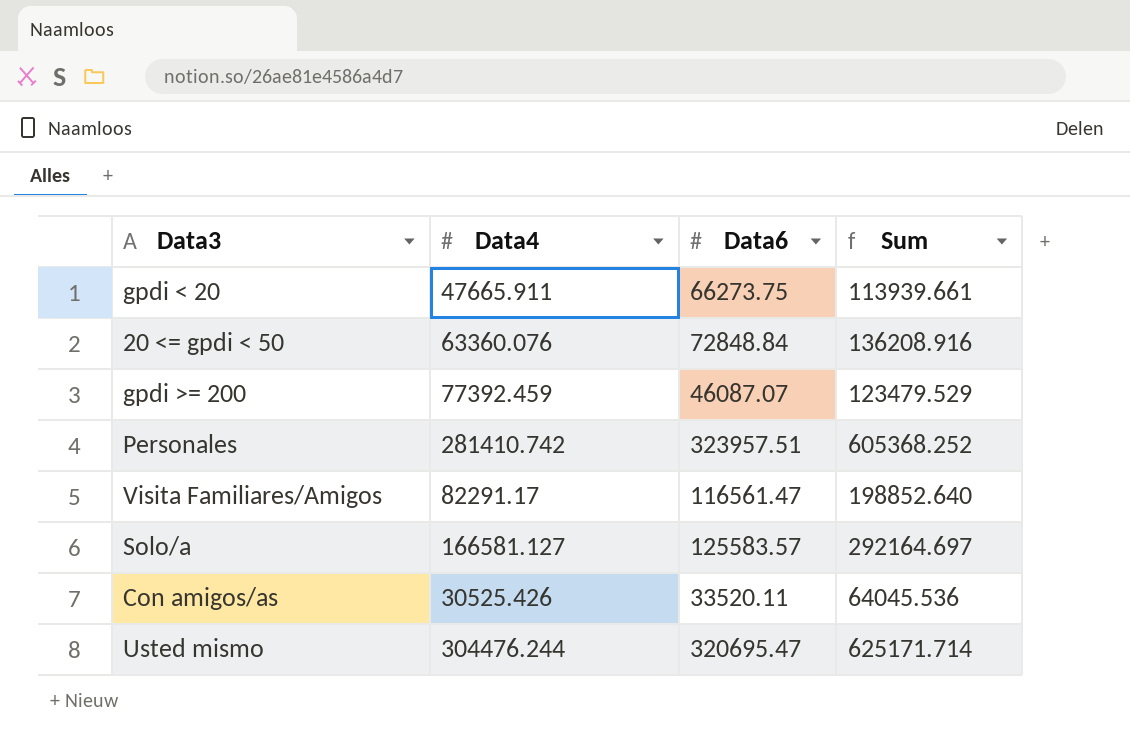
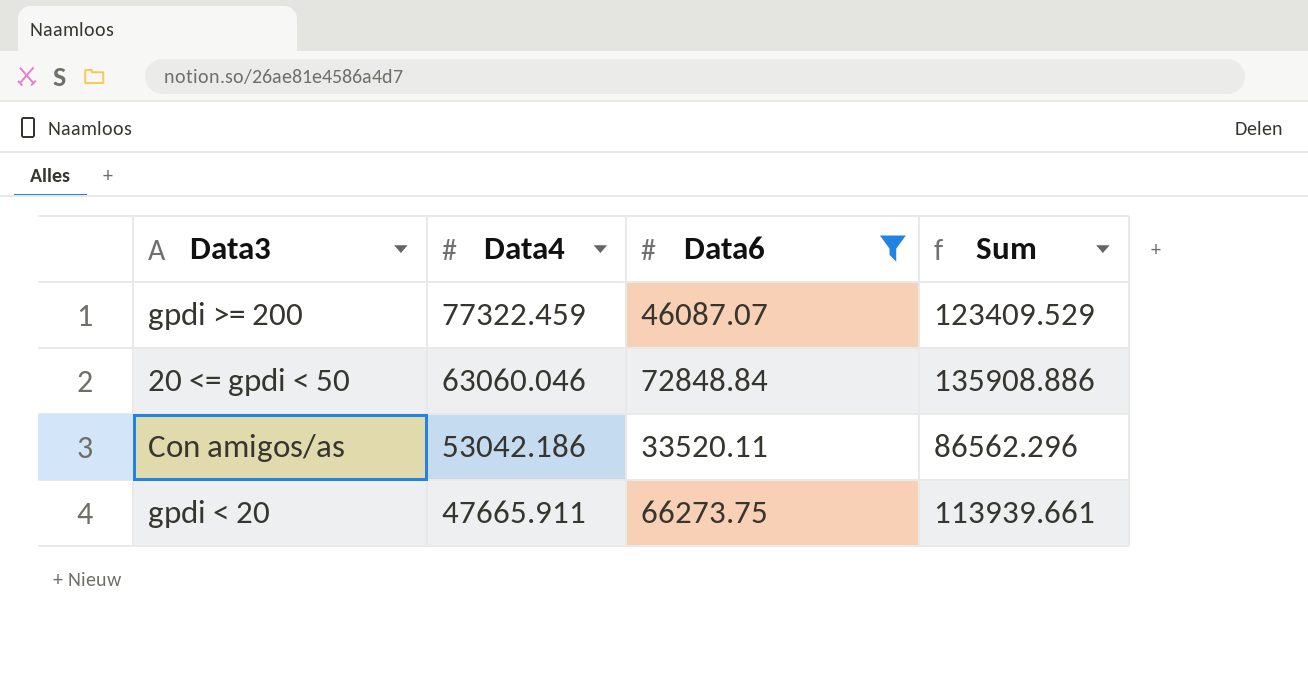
filter: none -> Data6 <= 72848.84
row order: none -> Data4 descending
gpdi >= 200 | Data4: 77392.459 -> 77322.459
gpdi >= 200 | Sum: 123479.529 -> 123409.529
20 <= gpdi < 50 | Data4: 63360.076 -> 63060.046
20 <= gpdi < 50 | Sum: 136208.916 -> 135908.886
Con amigos/as | Data4: 30525.426 -> 53042.186
Con amigos/as | Sum: 64045.536 -> 86562.296

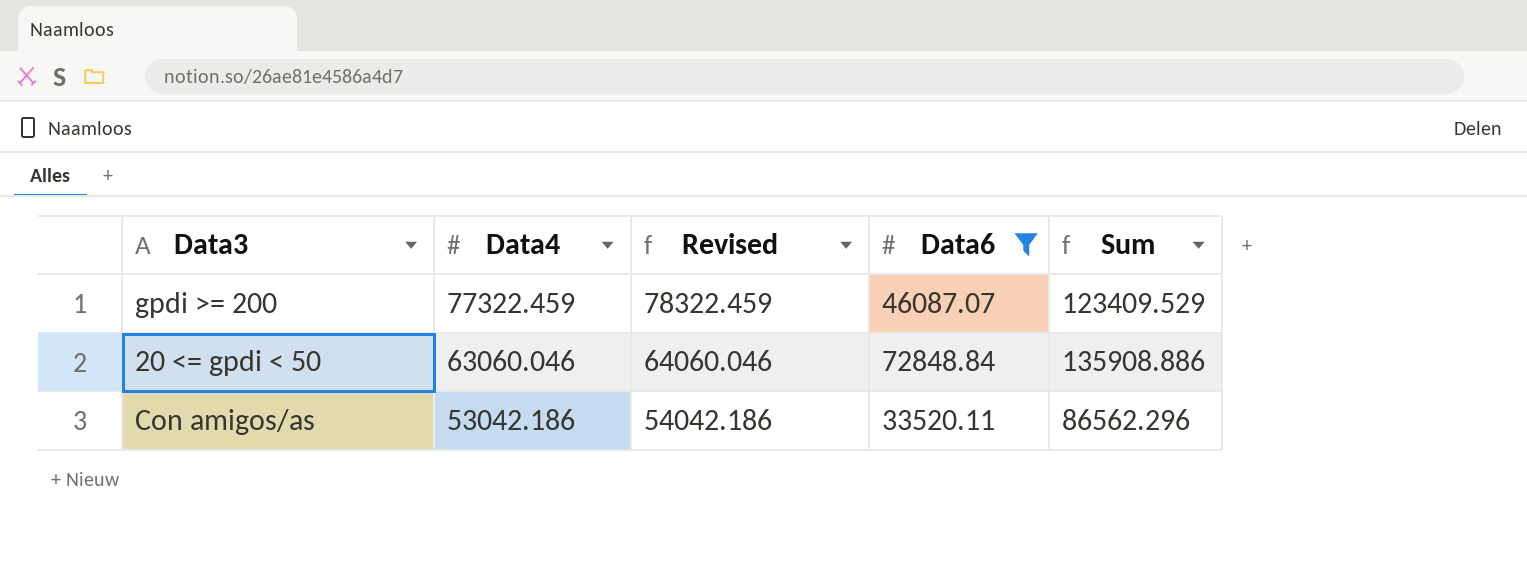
column Revised | formula: none -> [Data4] + 1000
row gpdi < 20: 47665.911 | 66273.75 | 113939.661 -> none

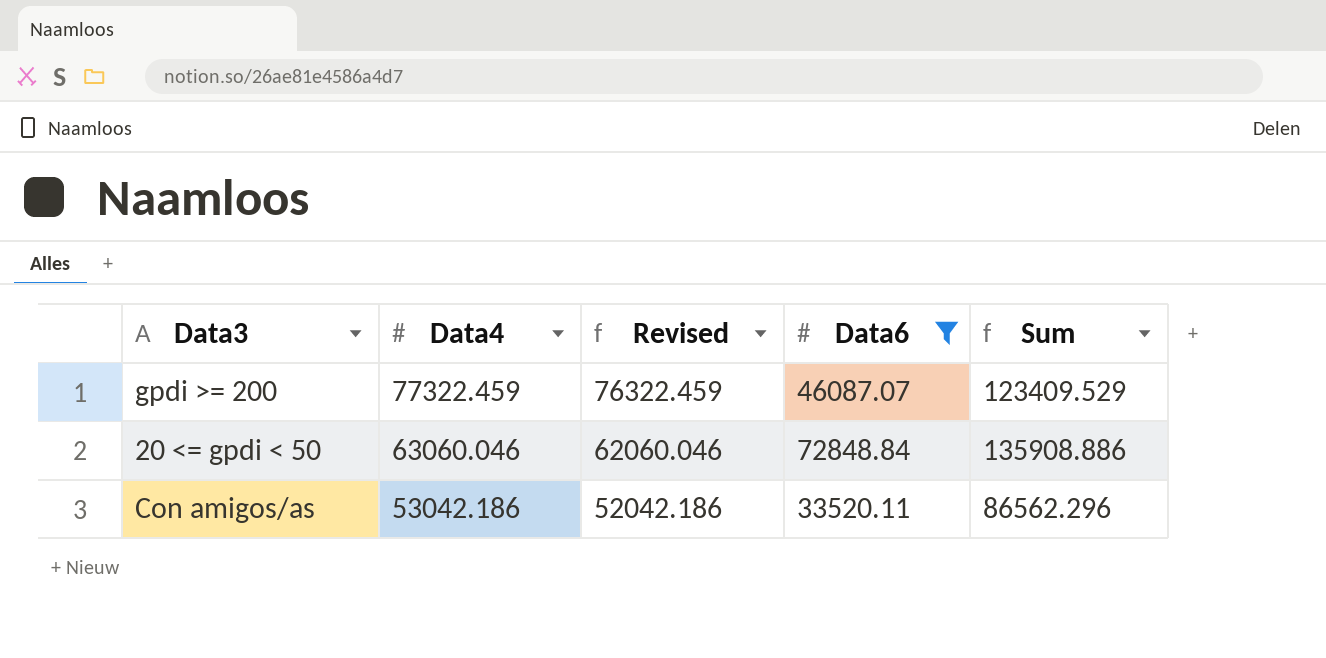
column Revised | formula: [Data4] + 1000 -> [Data4] - 1000

